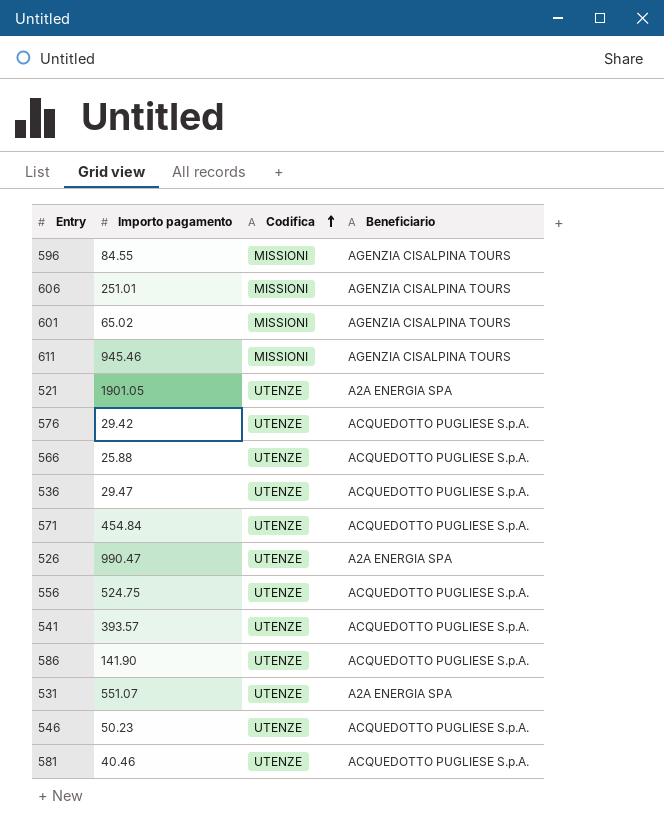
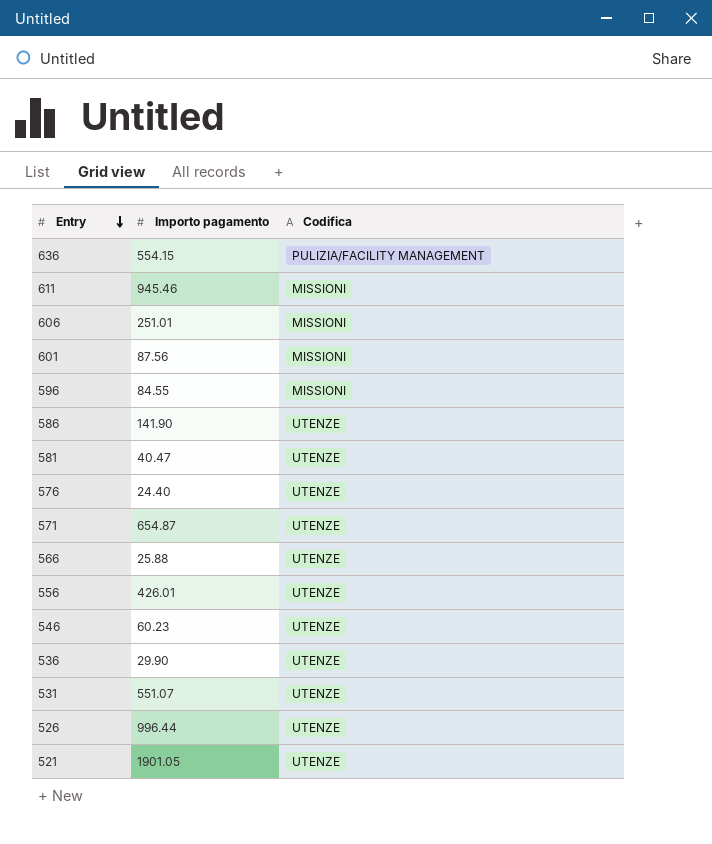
row order: Codifica ascending -> Entry descending
column Beneficiario | position: 4 -> none
row 541: 393.57 | UTENZE | ACQUEDOTTO PUGLIESE S.p.A. -> none
row 636: none -> 554.15 | PULIZIA/FACILITY MANAGEMENT
601 | Importo pagamento: 65.02 -> 87.56
581 | Importo pagamento: 40.46 -> 40.47
576 | Importo pagamento: 29.42 -> 24.40
571 | Importo pagamento: 454.84 -> 654.87
556 | Importo pagamento: 524.75 -> 426.01
546 | Importo pagamento: 50.23 -> 60.23
536 | Importo pagamento: 29.47 -> 29.90
526 | Importo pagamento: 990.47 -> 996.44

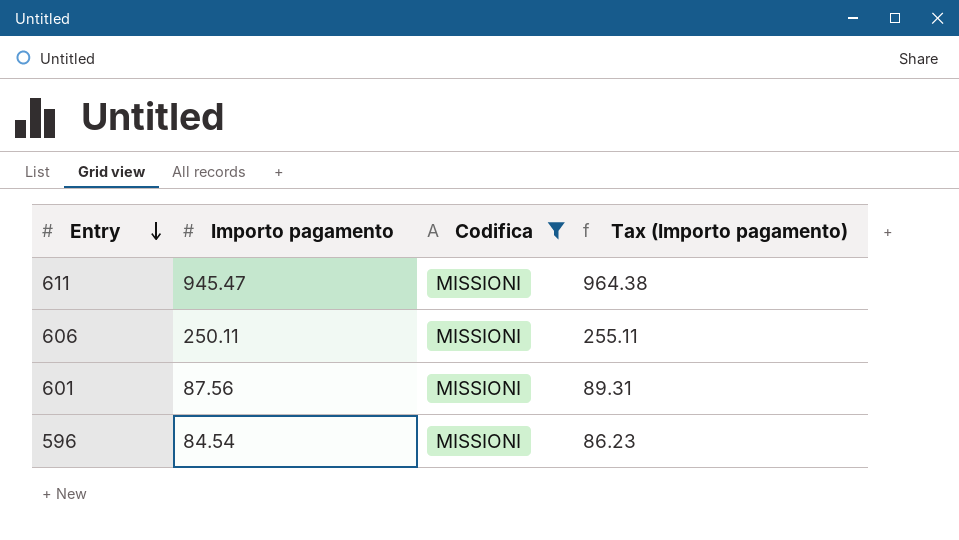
filter: none -> Codifica = MISSIONI
column Tax (Importo pagamento) | formula: none -> [Importo pagamento] * 1.02
611 | Importo pagamento: 945.46 -> 945.47
606 | Importo pagamento: 251.01 -> 250.11
596 | Importo pagamento: 84.55 -> 84.54

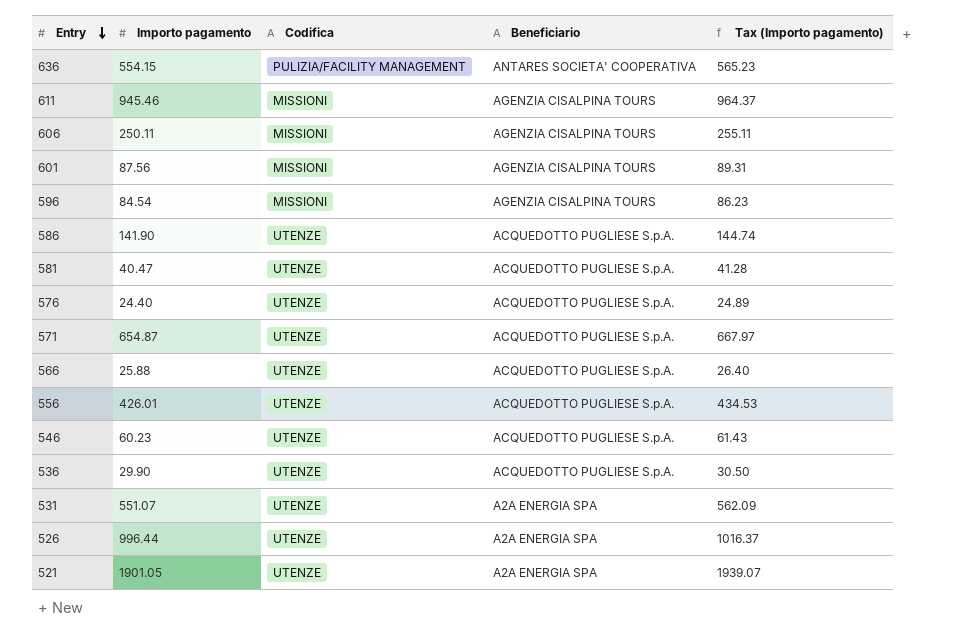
filter: Codifica = MISSIONI -> none
column Beneficiario | position: none -> 4
611 | Importo pagamento: 945.47 -> 945.46
611 | Tax (Importo pagamento): 964.38 -> 964.37

